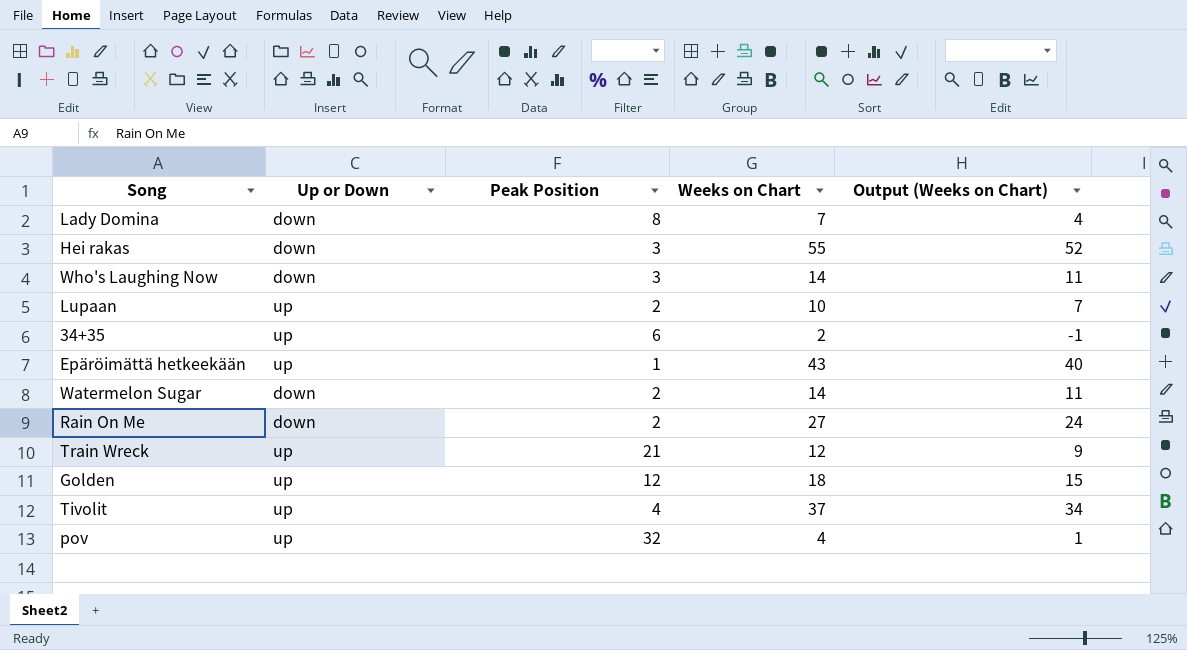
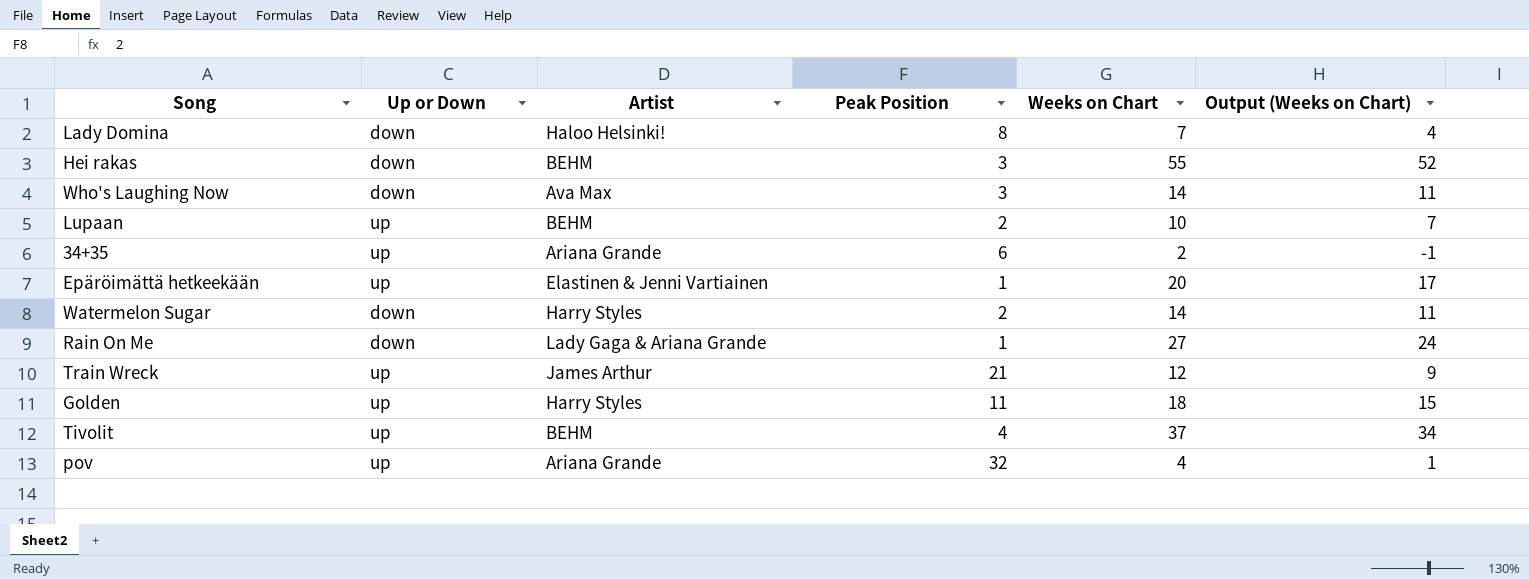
column Artist | position: none -> 3
Epäröimättä hetkeekään | Weeks on Chart: 43 -> 20
Epäröimättä hetkeekään | Output (Weeks on Chart): 40 -> 17
Rain On Me | Peak Position: 2 -> 1
Golden | Peak Position: 12 -> 11

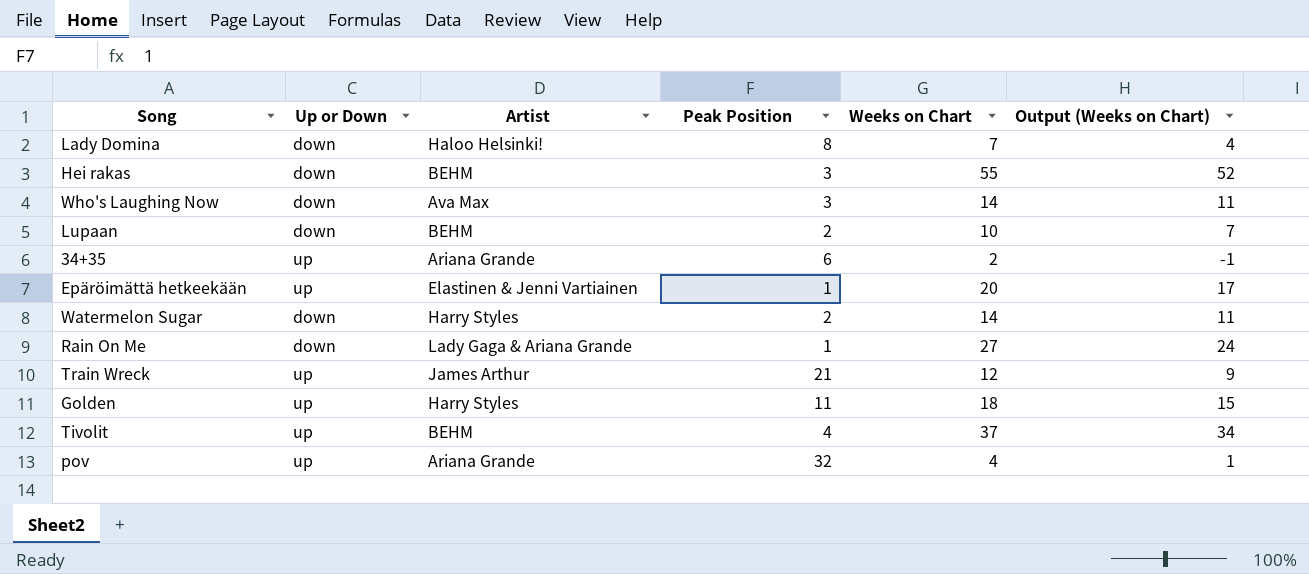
Lupaan | Up or Down: up -> down

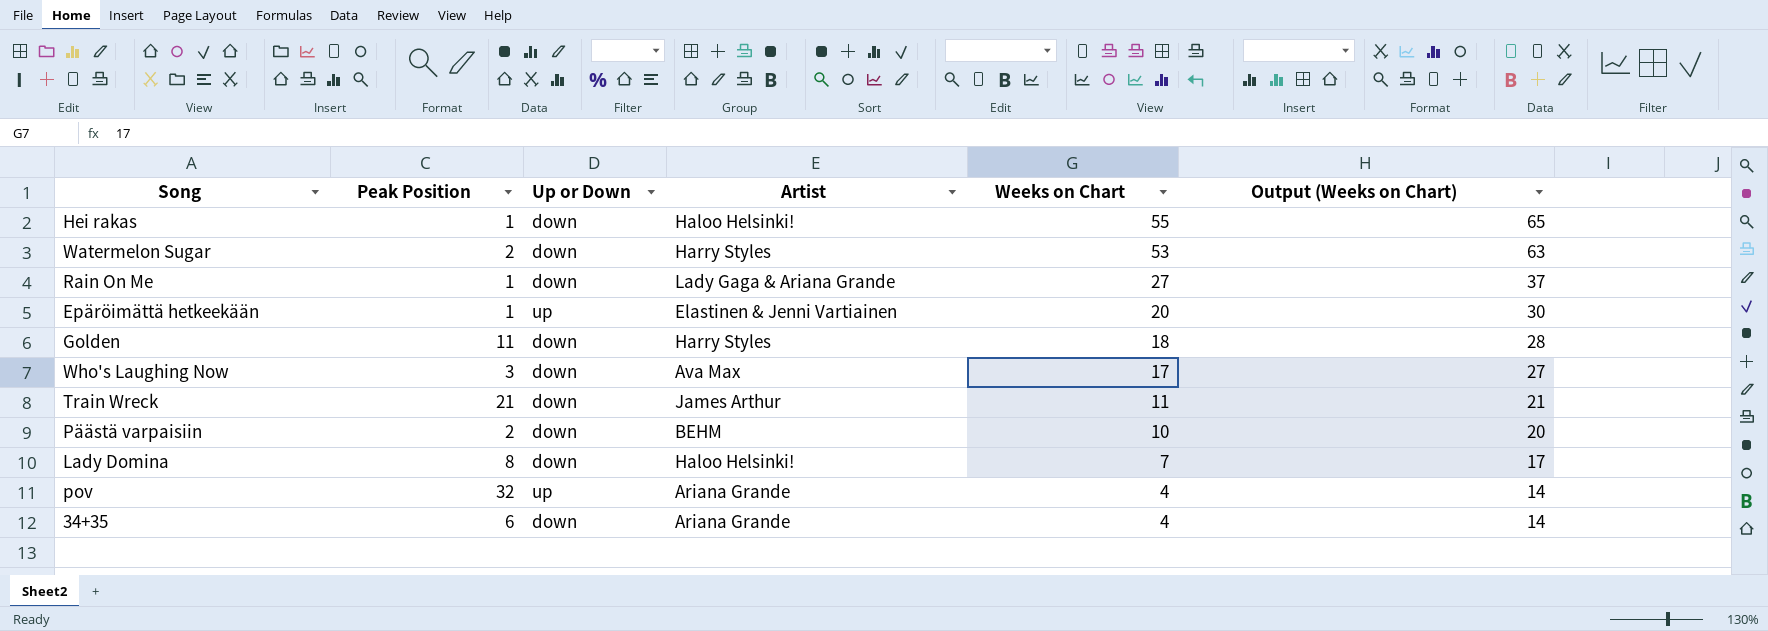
row order: none -> Weeks on Chart descending
column Peak Position | position: 4 -> 2
column Output (Weeks on Chart) | formula: [Weeks on Chart] - 3 -> [Weeks on Chart] + 10
row Lupaan: down | BEHM | 2 | 10 | 7 -> none
row Tivolit: up | BEHM | 4 | 37 | 34 -> none
Hei rakas | Peak Position: 3 -> 1
Hei rakas | Artist: BEHM -> Haloo Helsinki!
Watermelon Sugar | Weeks on Chart: 14 -> 53
Golden | Up or Down: up -> down
Who's Laughing Now | Weeks on Chart: 14 -> 17
Train Wreck | Up or Down: up -> down
Train Wreck | Weeks on Chart: 12 -> 11
row Päästä varpaisiin: none -> 2 | down | BEHM | 10 | 20
34+35 | Up or Down: up -> down
34+35 | Weeks on Chart: 2 -> 4

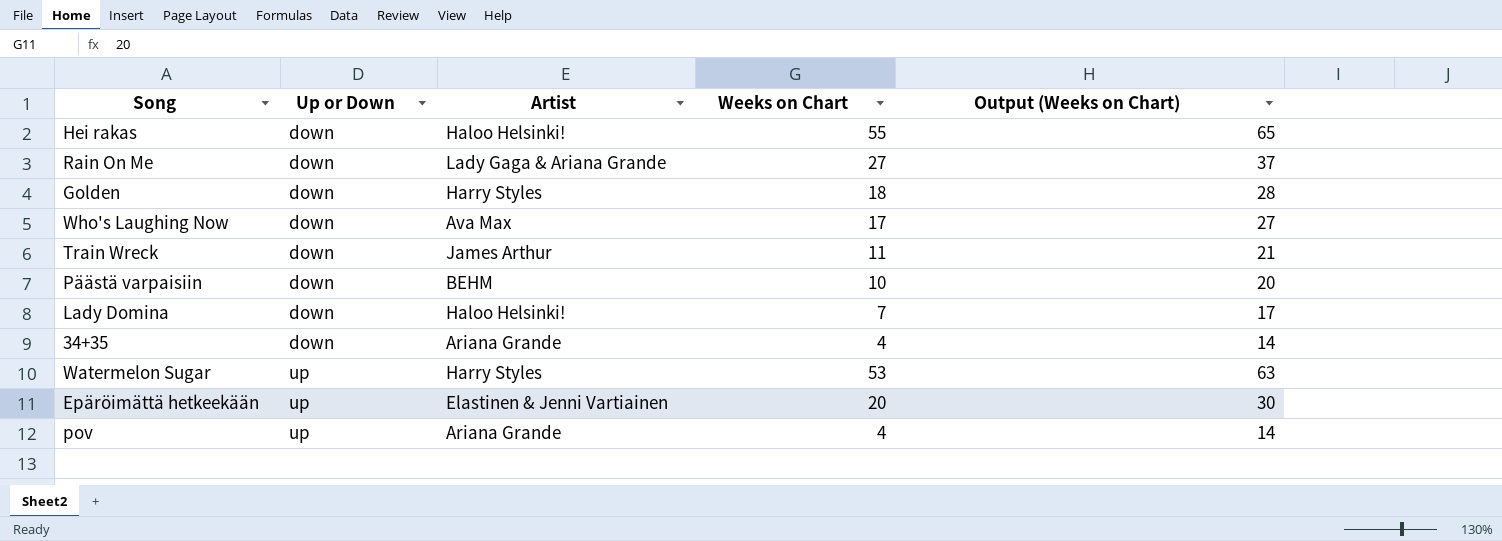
row order: Weeks on Chart descending -> Up or Down ascending
column Peak Position | position: 2 -> none
Watermelon Sugar | Up or Down: down -> up

